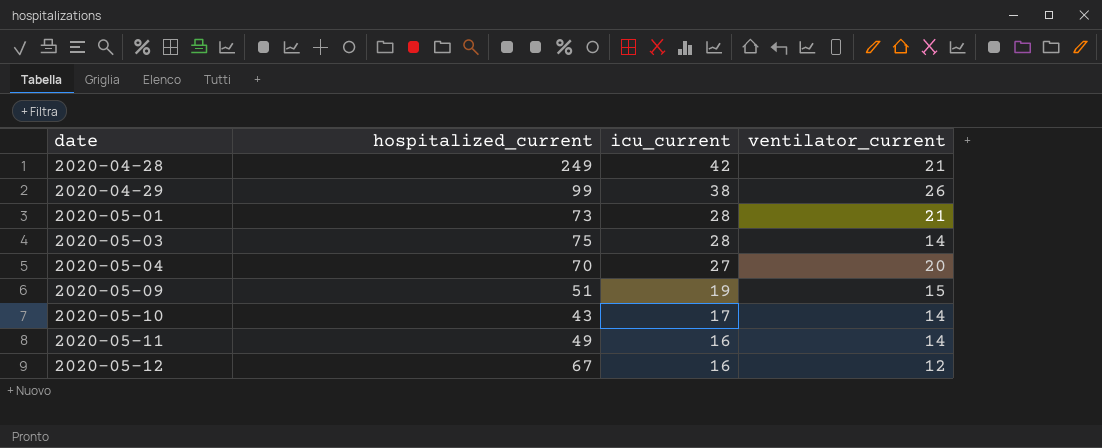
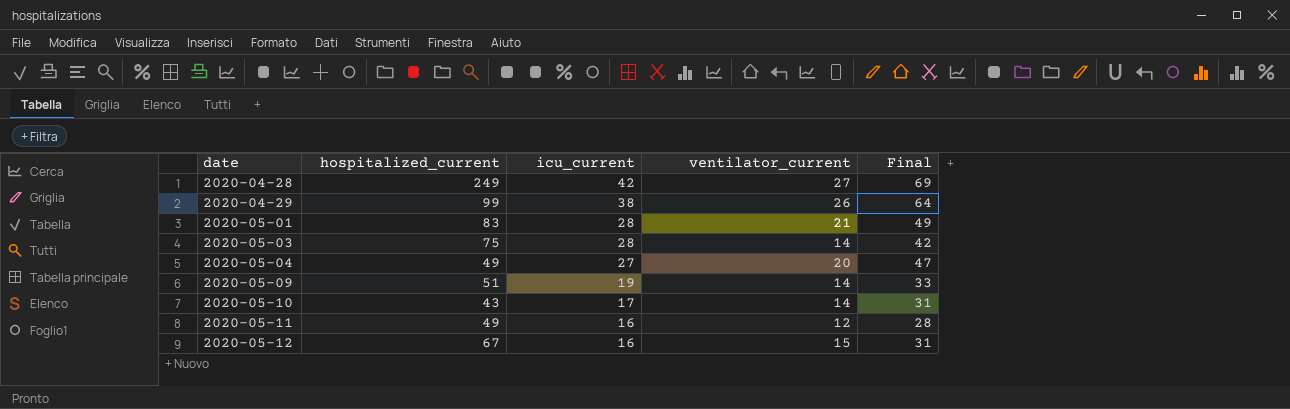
column Final | formula: none -> [icu_current] + [ventilator_current]
2020-04-28 | ventilator_current: 21 -> 27
2020-05-01 | hospitalized_current: 73 -> 83
2020-05-04 | hospitalized_current: 70 -> 49
2020-05-09 | ventilator_current: 15 -> 14
2020-05-11 | ventilator_current: 14 -> 12
2020-05-12 | ventilator_current: 12 -> 15

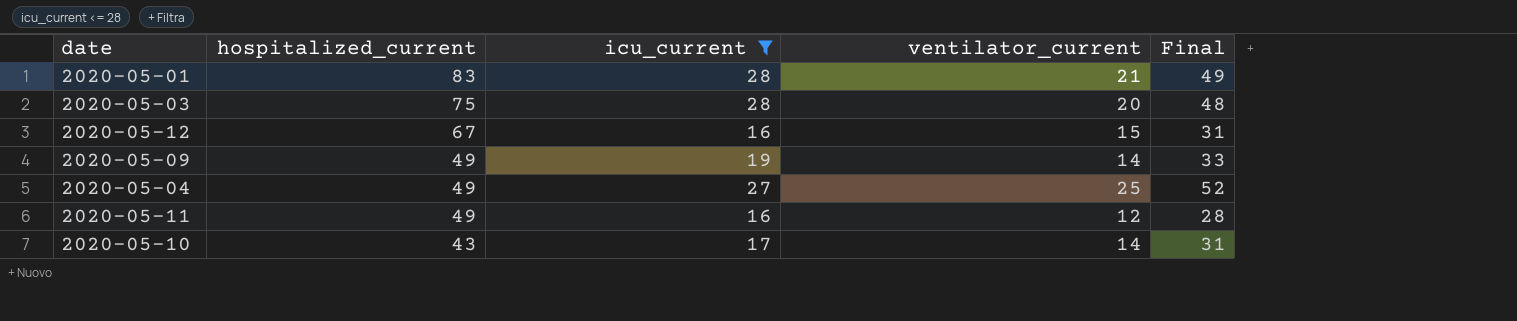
filter: none -> icu_current <= 28
row order: date ascending -> hospitalized_current descending
2020-05-03 | ventilator_current: 14 -> 20
2020-05-03 | Final: 42 -> 48
2020-05-09 | hospitalized_current: 51 -> 49
2020-05-04 | ventilator_current: 20 -> 25
2020-05-04 | Final: 47 -> 52

